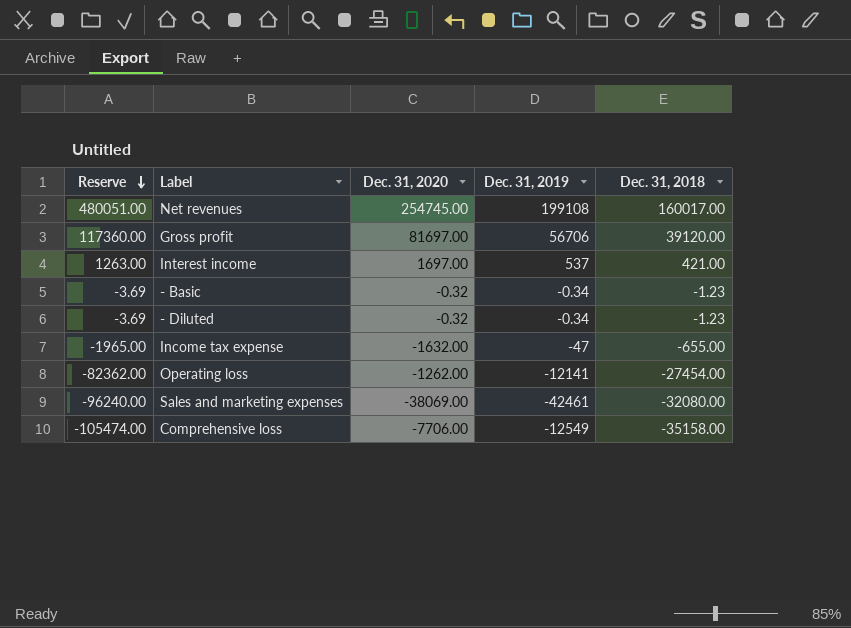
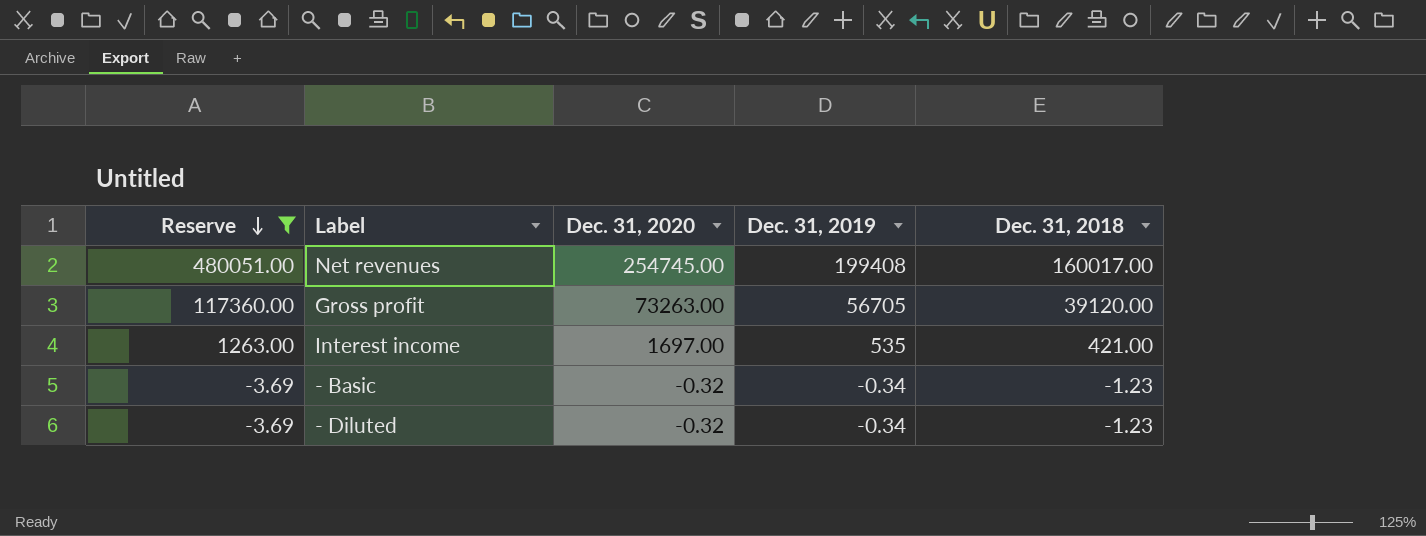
filter: none -> Reserve >= -3.69
Net revenues | Dec. 31, 2019: 199108 -> 199408
Gross profit | Dec. 31, 2020: 81697.00 -> 73263.00
Gross profit | Dec. 31, 2019: 56706 -> 56705
Interest income | Dec. 31, 2019: 537 -> 535

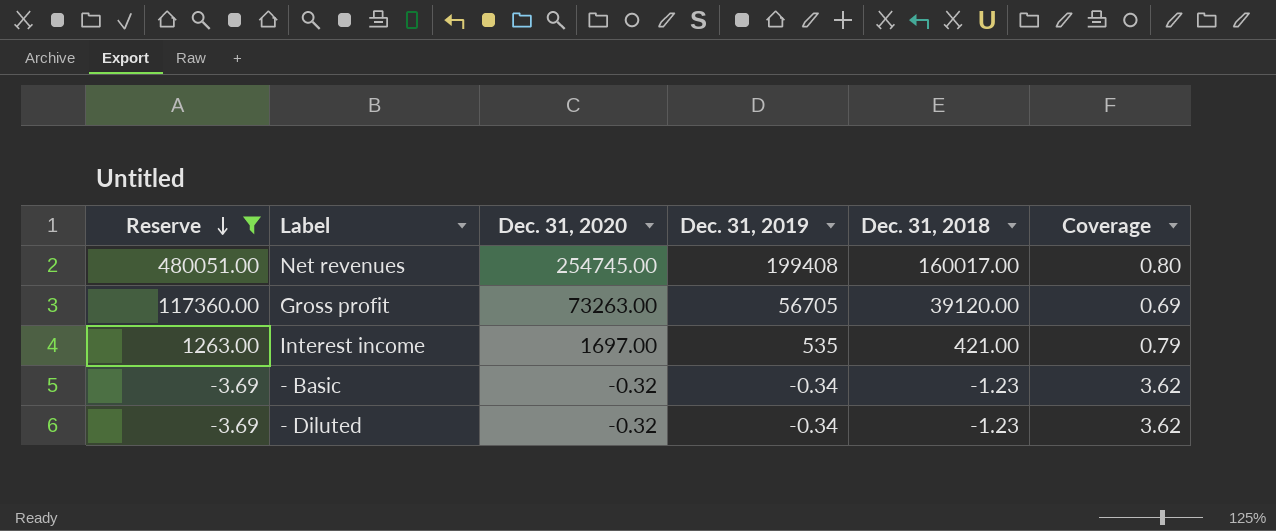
column Coverage | formula: none -> [Dec. 31, 2018] / [Dec. 31, 2019]

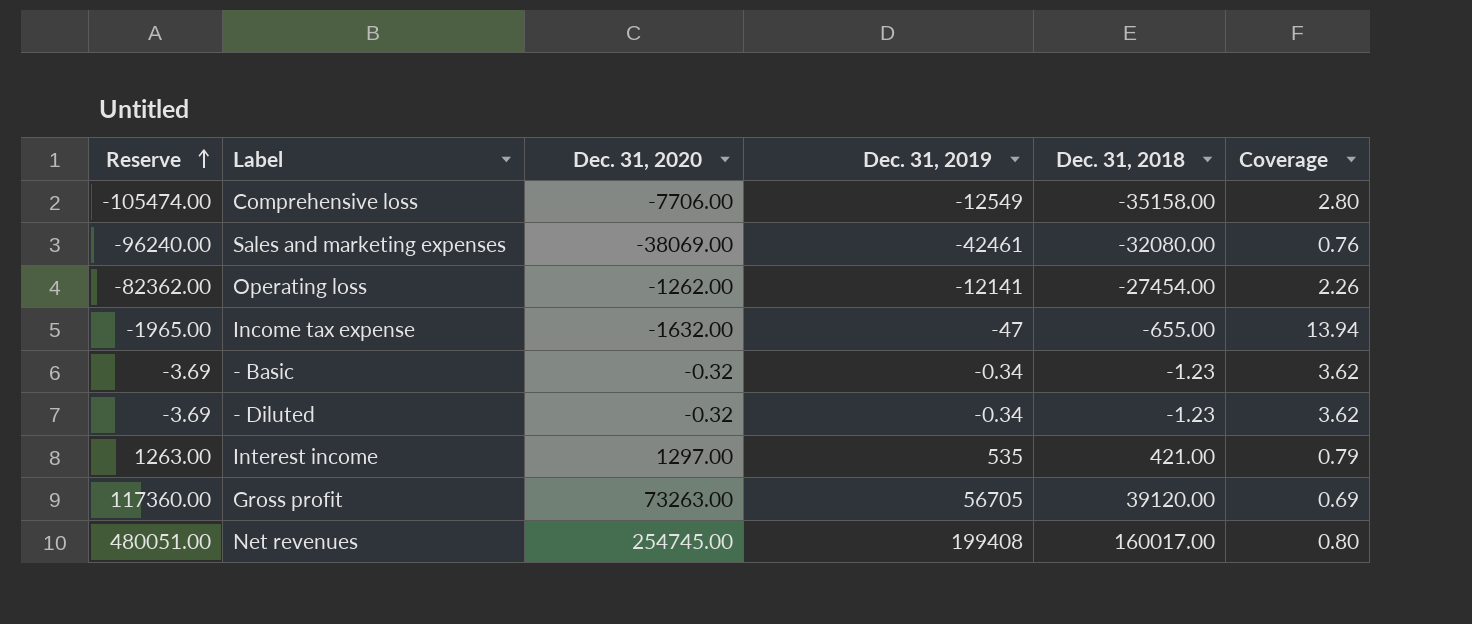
filter: Reserve >= -3.69 -> none
row order: Reserve descending -> Reserve ascending
Interest income | Dec. 31, 2020: 1697.00 -> 1297.00

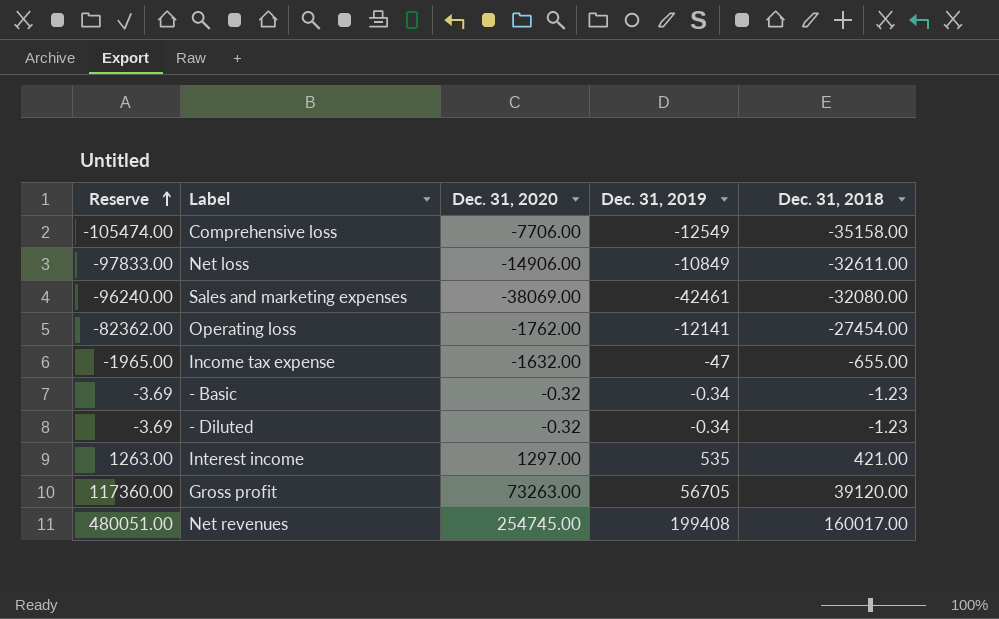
column Coverage | formula: [Dec. 31, 2018] / [Dec. 31, 2019] -> none
row Net loss: none -> -97833.00 | -14906.00 | -10849 | -32611.00
Operating loss | Dec. 31, 2020: -1262.00 -> -1762.00

